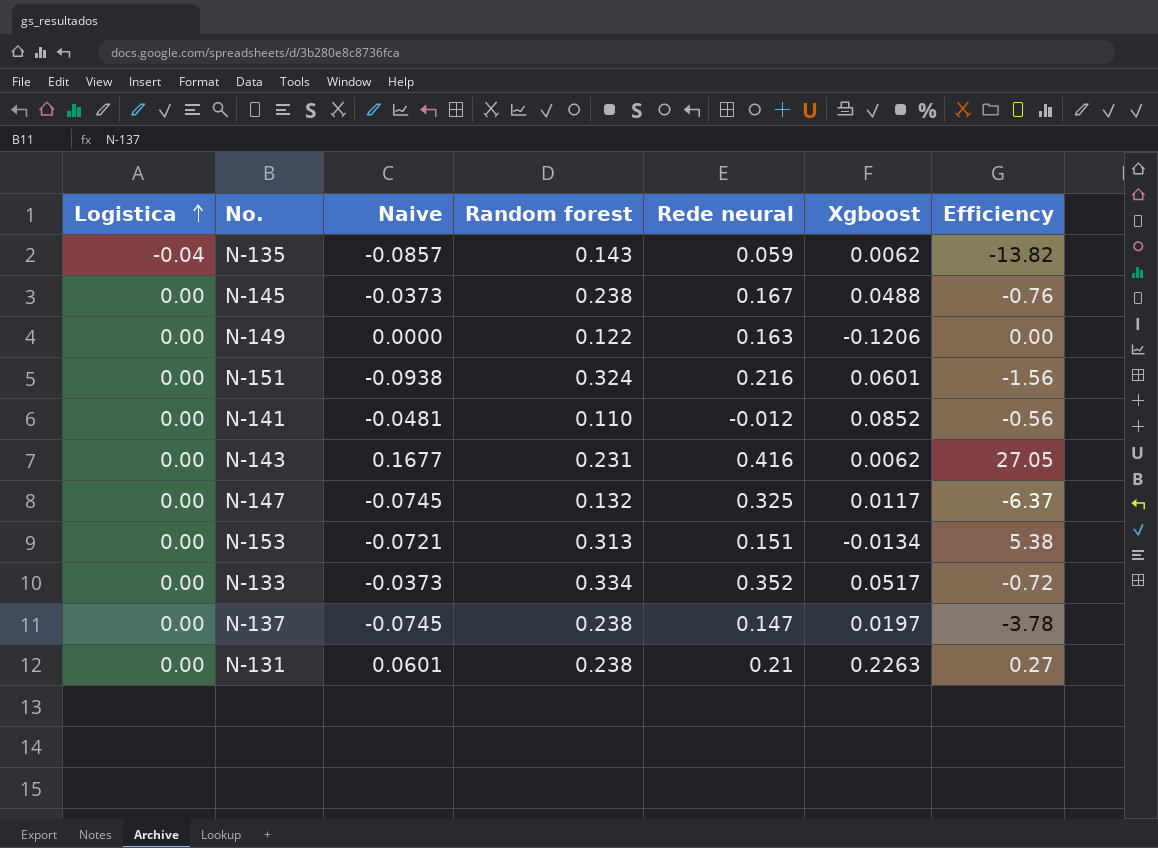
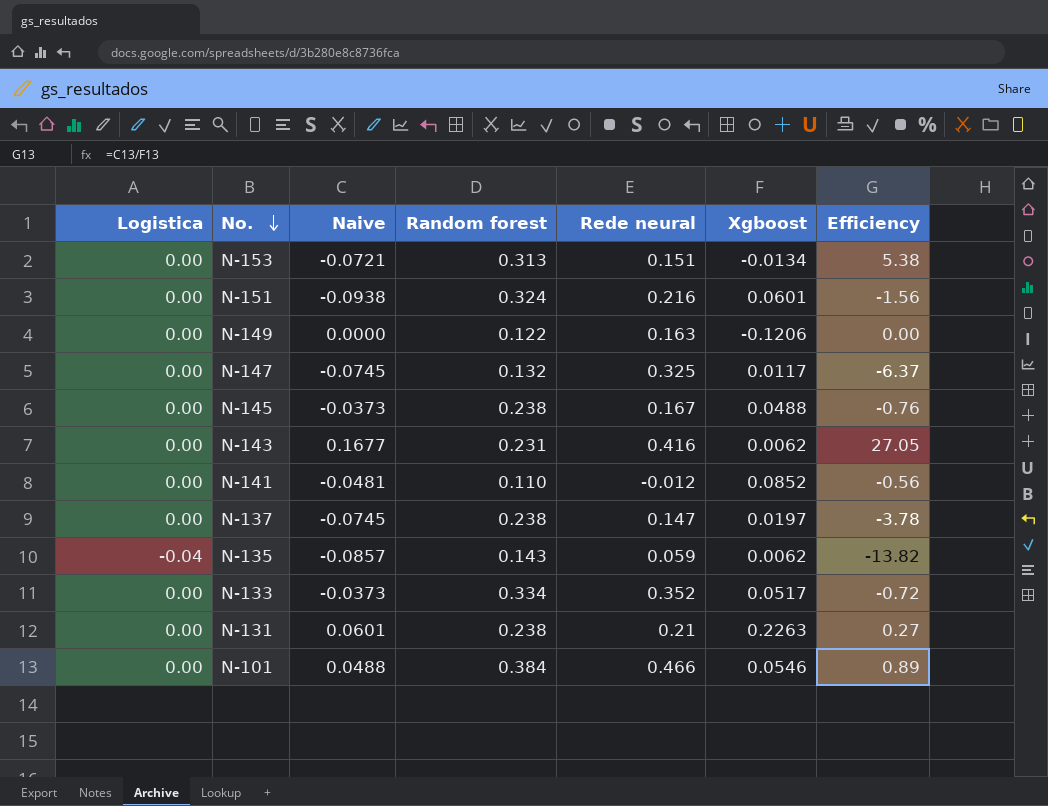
row order: Logistica ascending -> No. descending
row N-101: none -> 0.00 | 0.0488 | 0.384 | 0.466 | 0.0546 | 0.89

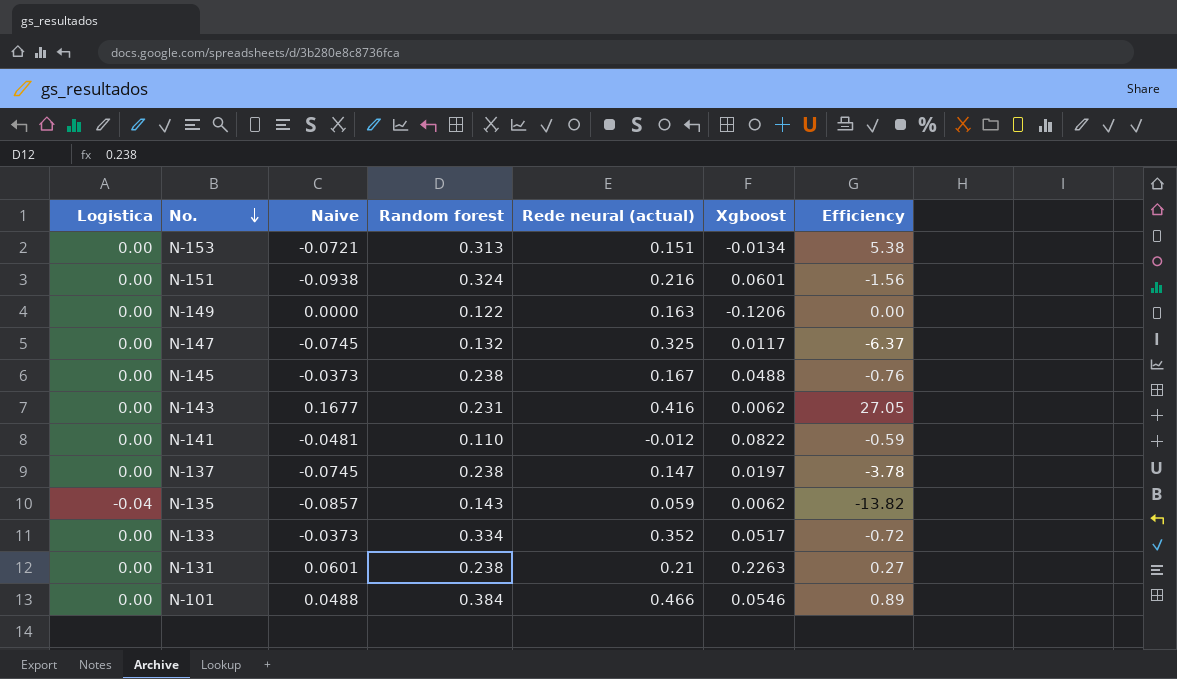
column name: Rede neural -> Rede neural (actual)
N-141 | Xgboost: 0.0852 -> 0.0822
N-141 | Efficiency: -0.56 -> -0.59

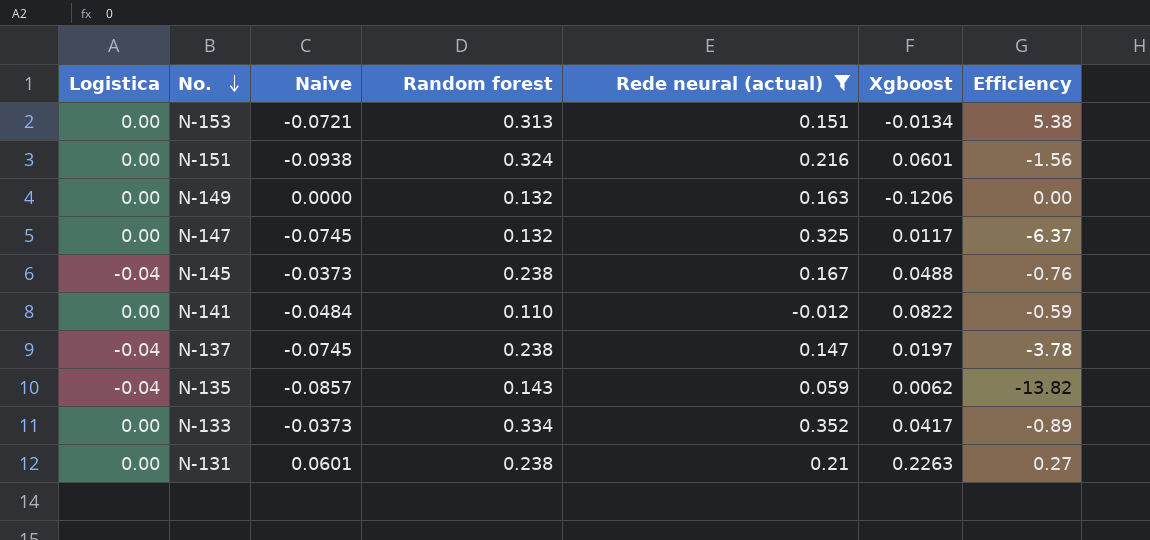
filter: none -> Rede neural (actual) <= 0.352
N-149 | Random forest: 0.122 -> 0.132
N-145 | Logistica: 0.00 -> -0.04
N-141 | Naive: -0.0481 -> -0.0484
N-137 | Logistica: 0.00 -> -0.04
N-133 | Xgboost: 0.0517 -> 0.0417
N-133 | Efficiency: -0.72 -> -0.89

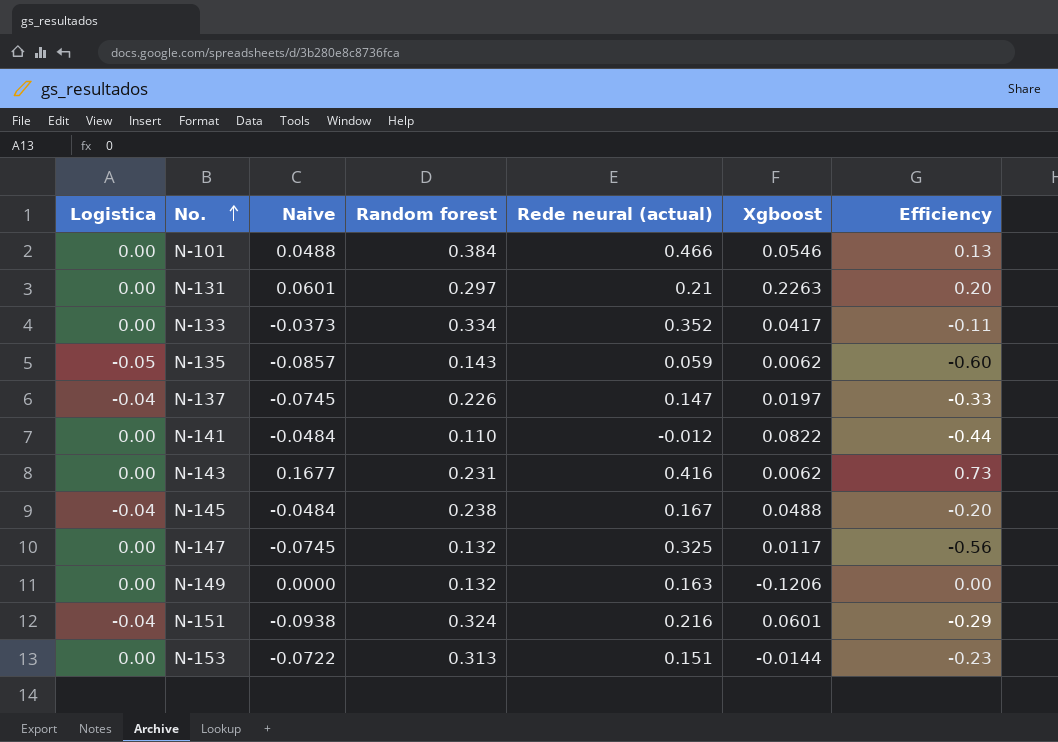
filter: Rede neural (actual) <= 0.352 -> none
row order: No. descending -> No. ascending
column Efficiency | formula: [Naive] / [Xgboost] -> [Naive] / [Random forest]
N-131 | Random forest: 0.238 -> 0.297
N-135 | Logistica: -0.04 -> -0.05
N-137 | Random forest: 0.238 -> 0.226
N-145 | Naive: -0.0373 -> -0.0484
N-151 | Logistica: 0.00 -> -0.04
N-153 | Naive: -0.0721 -> -0.0722
N-153 | Xgboost: -0.0134 -> -0.0144

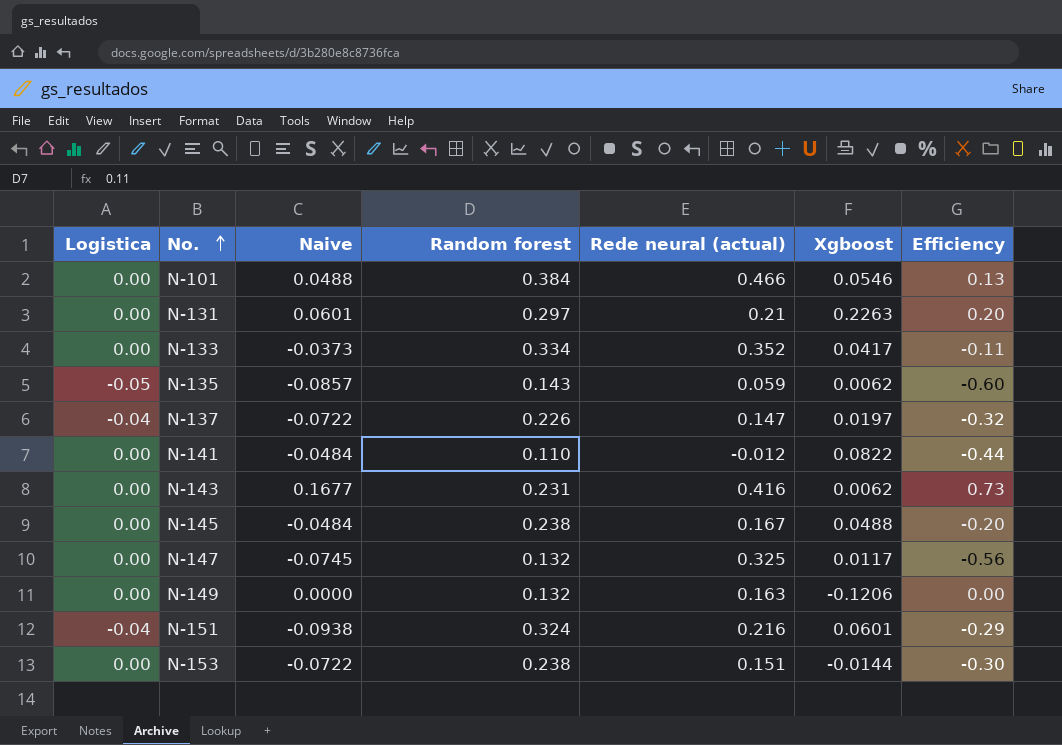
N-137 | Naive: -0.0745 -> -0.0722
N-137 | Efficiency: -0.33 -> -0.32
N-145 | Logistica: -0.04 -> 0.00
N-153 | Random forest: 0.313 -> 0.238
N-153 | Efficiency: -0.23 -> -0.30

